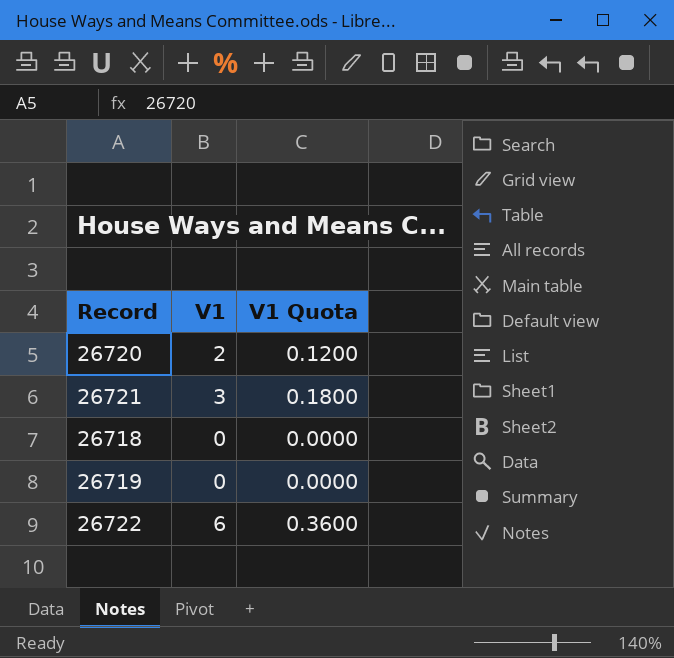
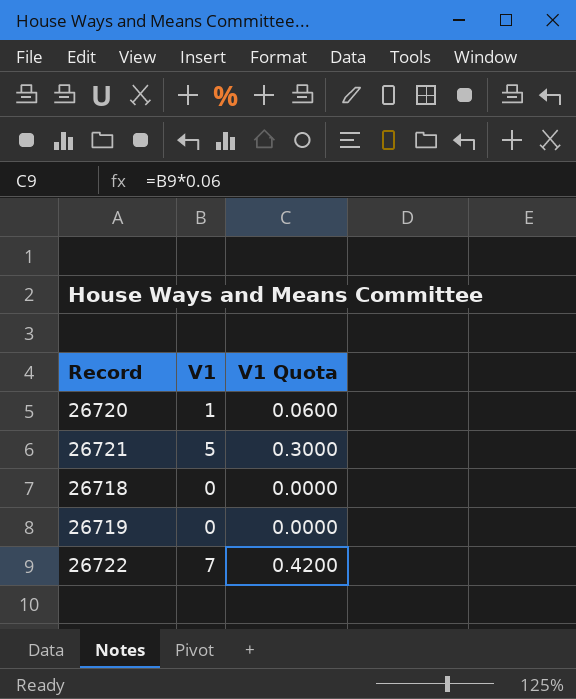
26720 | V1: 2 -> 1
26720 | V1 Quota: 0.1200 -> 0.0600
26721 | V1: 3 -> 5
26721 | V1 Quota: 0.1800 -> 0.3000
26722 | V1: 6 -> 7
26722 | V1 Quota: 0.3600 -> 0.4200

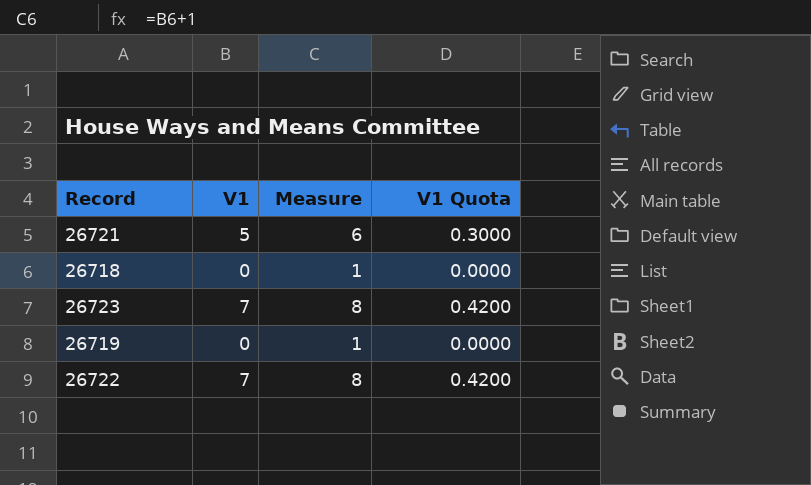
column Measure | formula: none -> [V1] + 1
row 26720: 1 | 0.0600 -> none
row 26723: none -> 7 | 8 | 0.4200

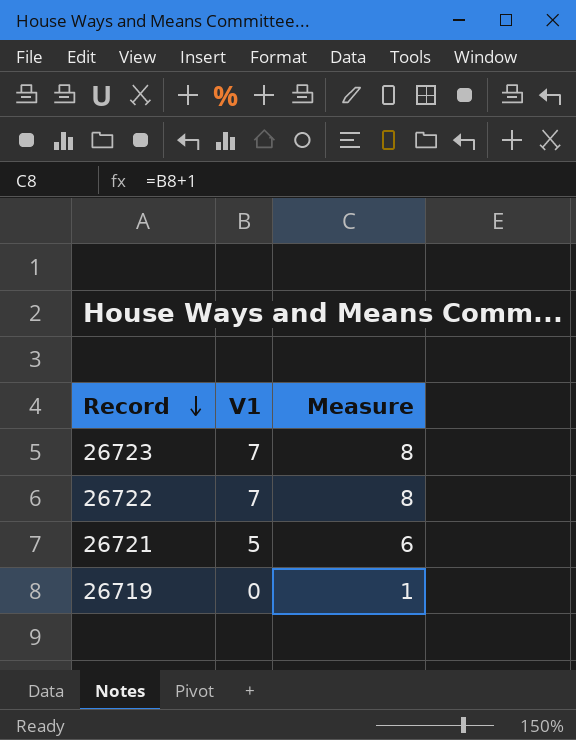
row order: none -> Record descending
column V1 Quota | formula: [V1] * 0.06 -> none
row 26718: 0 | 1 | 0.0000 -> none

